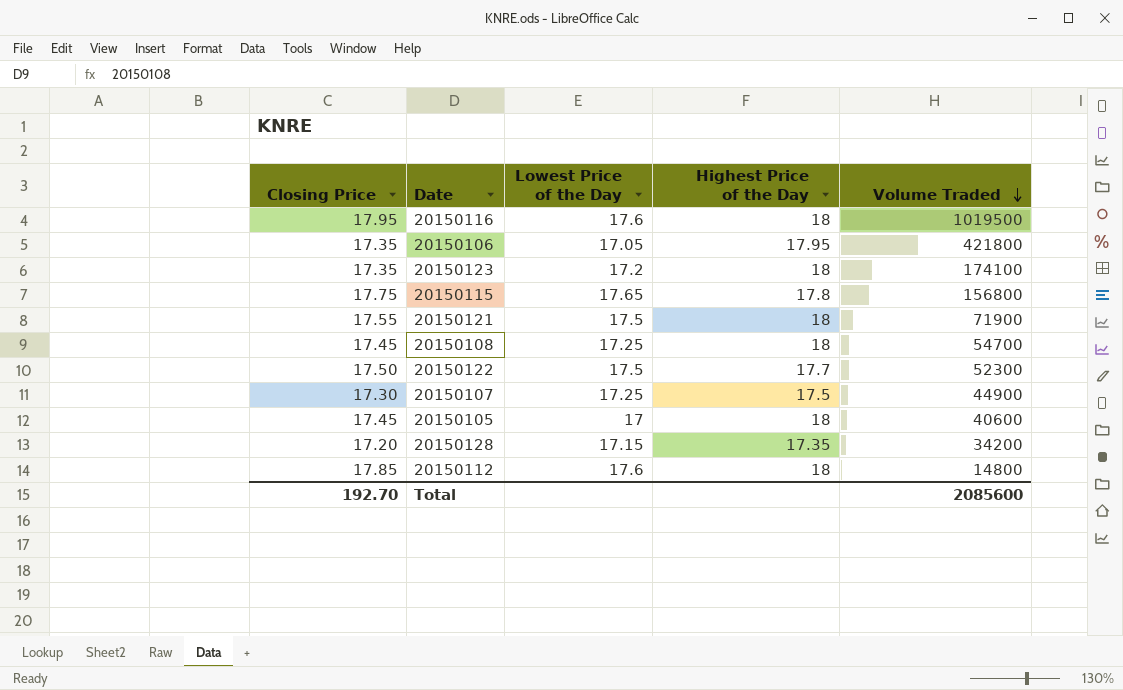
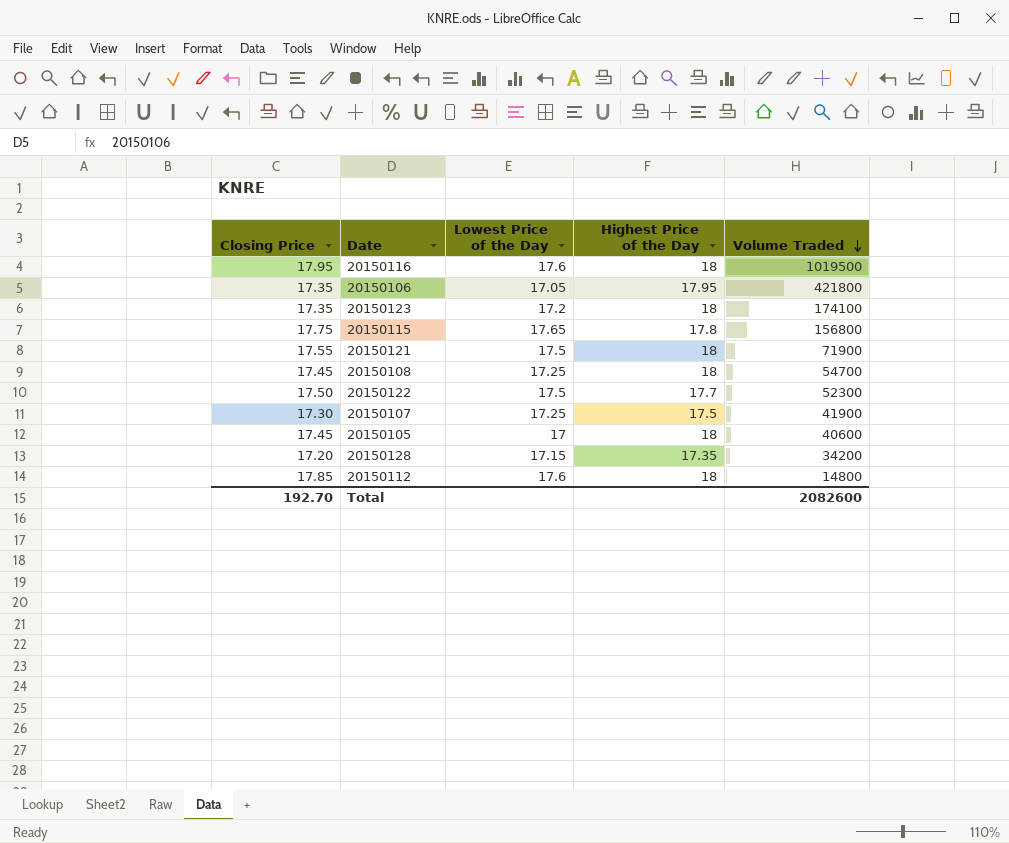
20150107 | Volume Traded: 44900 -> 41900
Total | Volume Traded: 2085600 -> 2082600

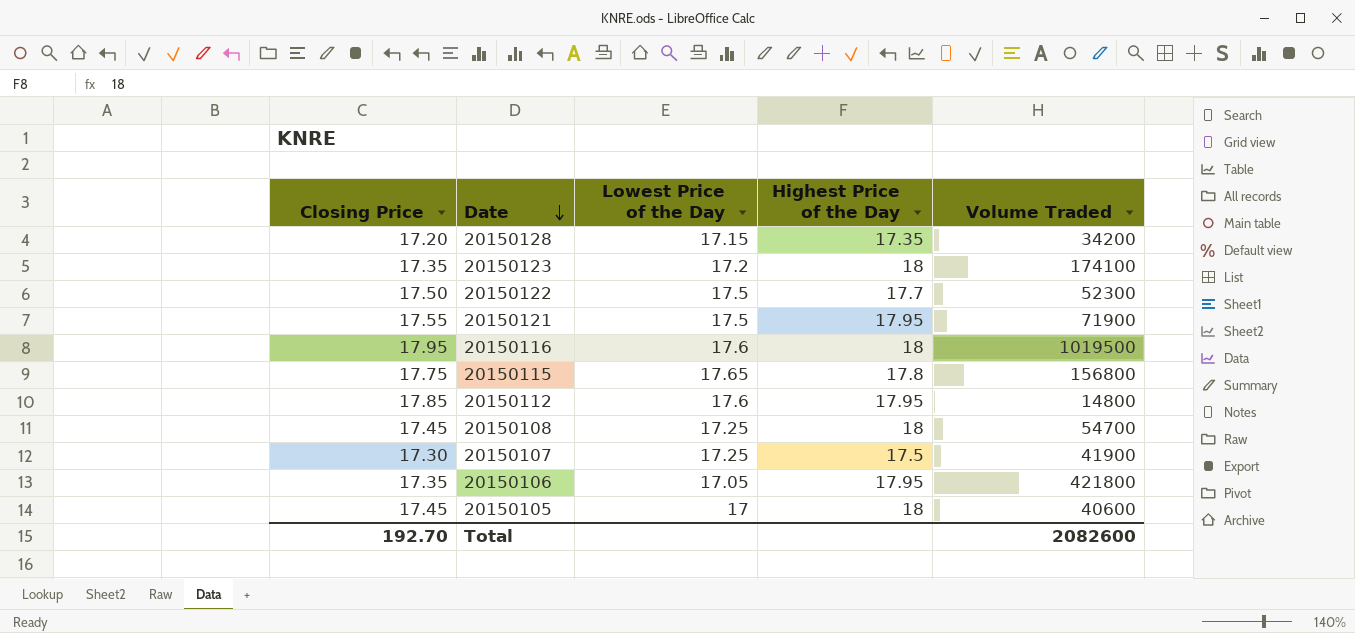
row order: Volume Traded descending -> Date descending
20150121 | Highest Price of the Day: 18 -> 17.95
20150112 | Highest Price of the Day: 18 -> 17.95

